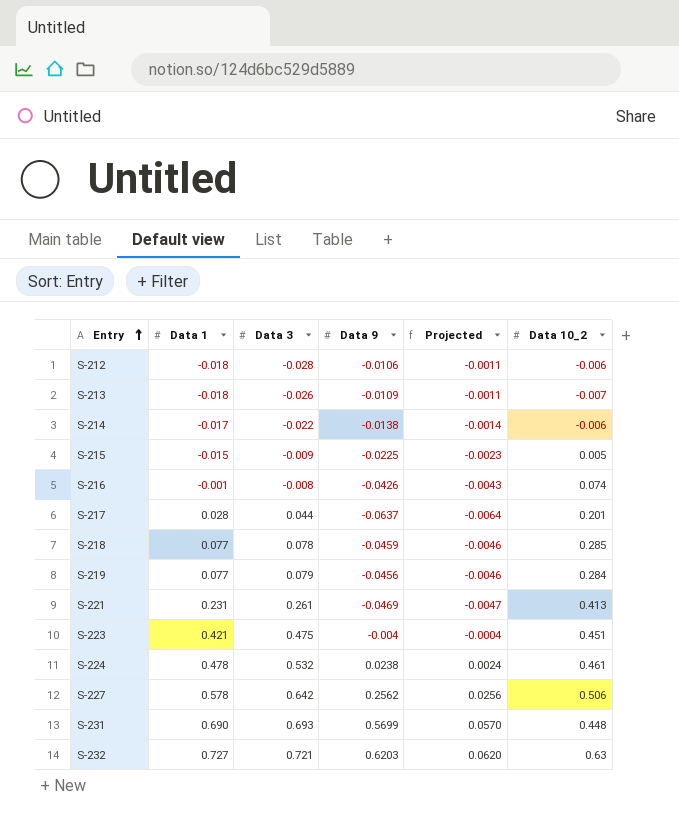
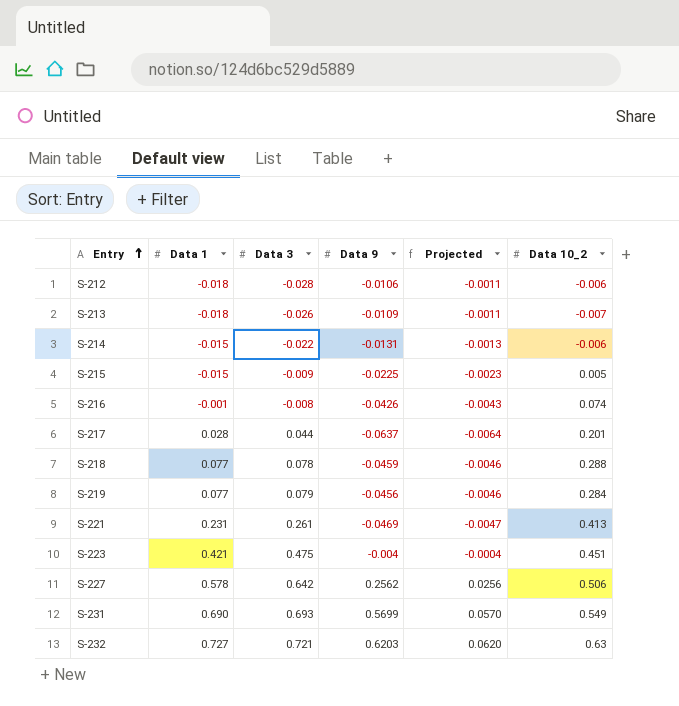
row S-224: 0.478 | 0.532 | 0.0238 | 0.0024 | 0.461 -> none
S-214 | Data 1: -0.017 -> -0.015
S-214 | Data 9: -0.0138 -> -0.0131
S-214 | Projected: -0.0014 -> -0.0013
S-218 | Data 10_2: 0.285 -> 0.288
S-231 | Data 10_2: 0.448 -> 0.549

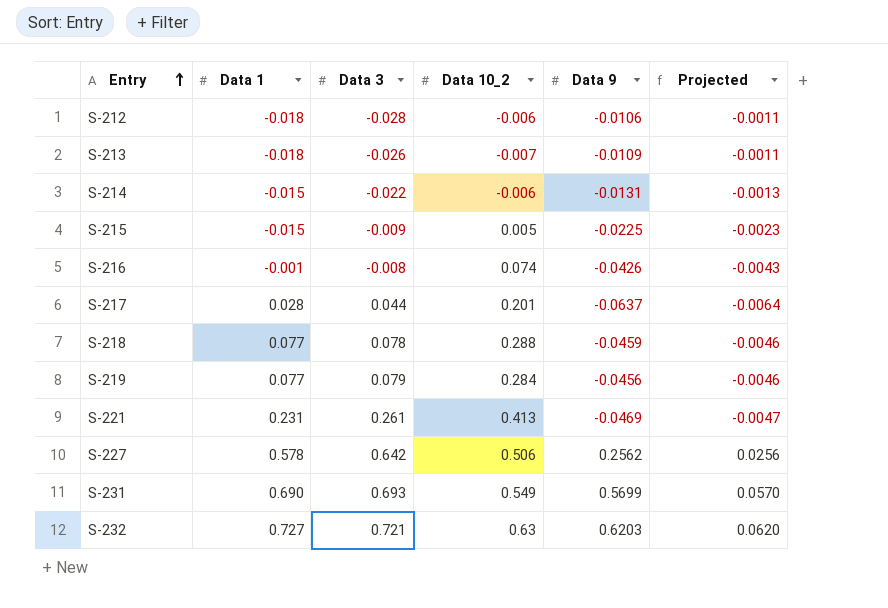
column Data 10_2 | position: 6 -> 4
row S-223: 0.421 | 0.475 | -0.004 | -0.0004 | 0.451 -> none

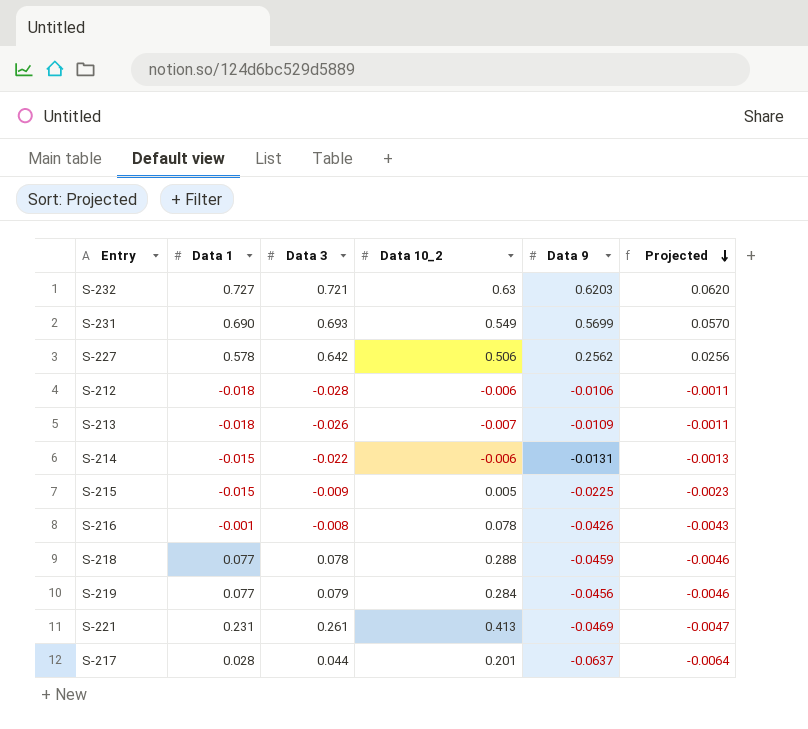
row order: Entry ascending -> Projected descending
S-216 | Data 10_2: 0.074 -> 0.078

